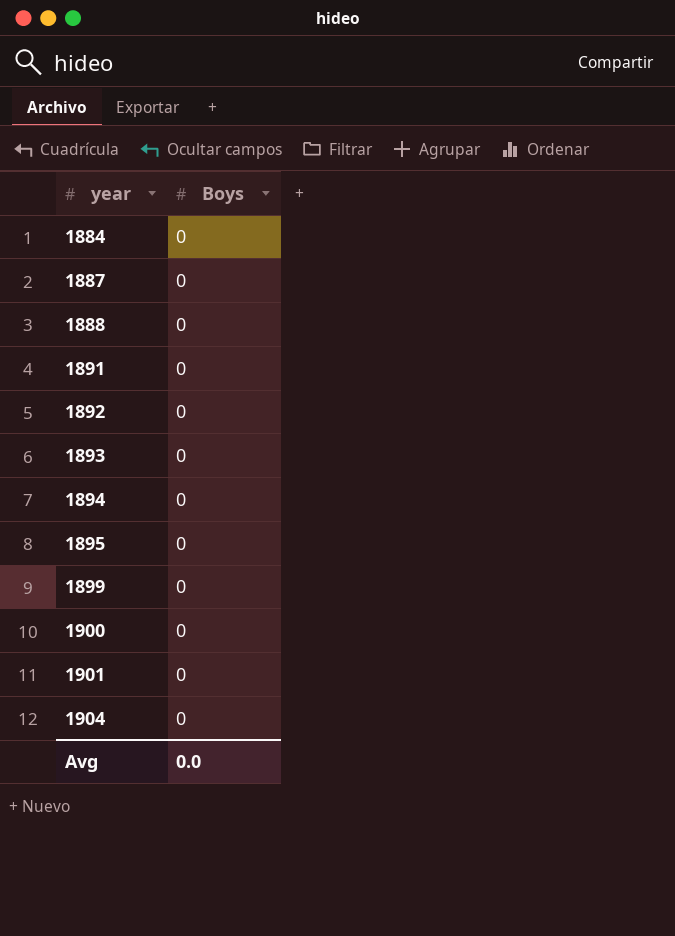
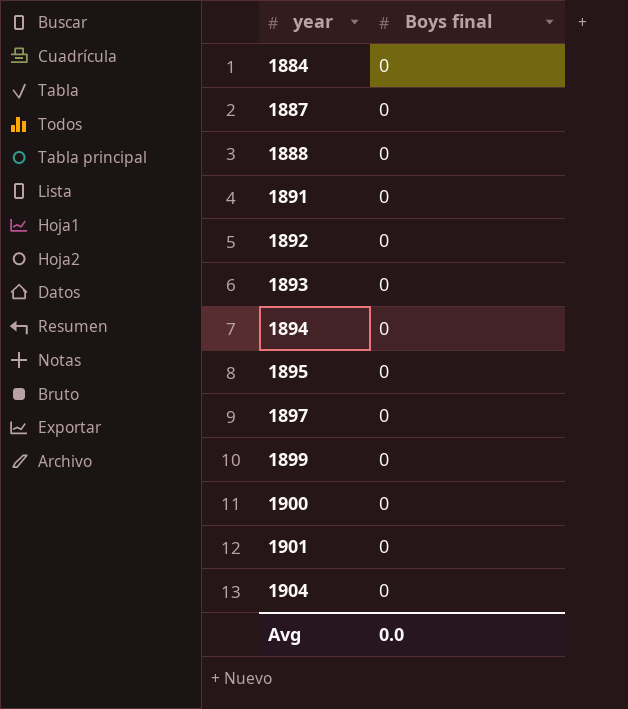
column name: Boys -> Boys final
row 1897: none -> 0

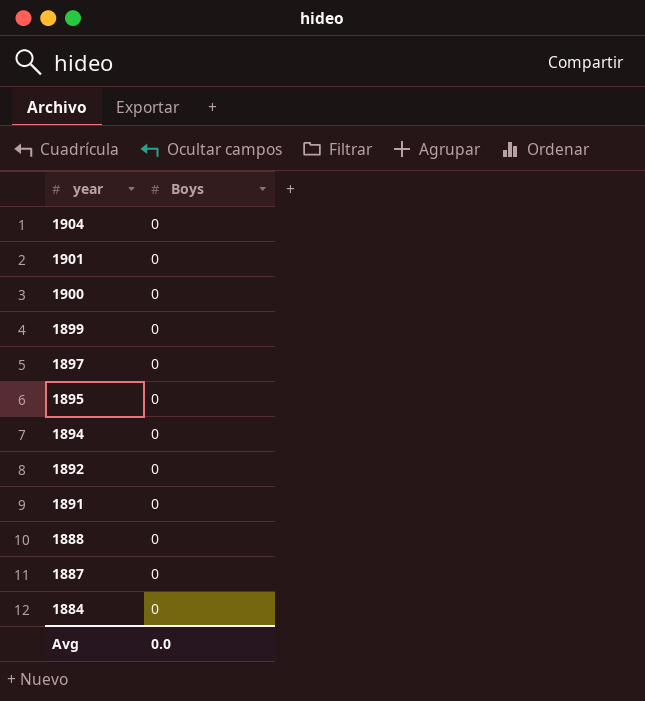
row order: year ascending -> year descending
column name: Boys final -> Boys
row 1893: 0 -> none

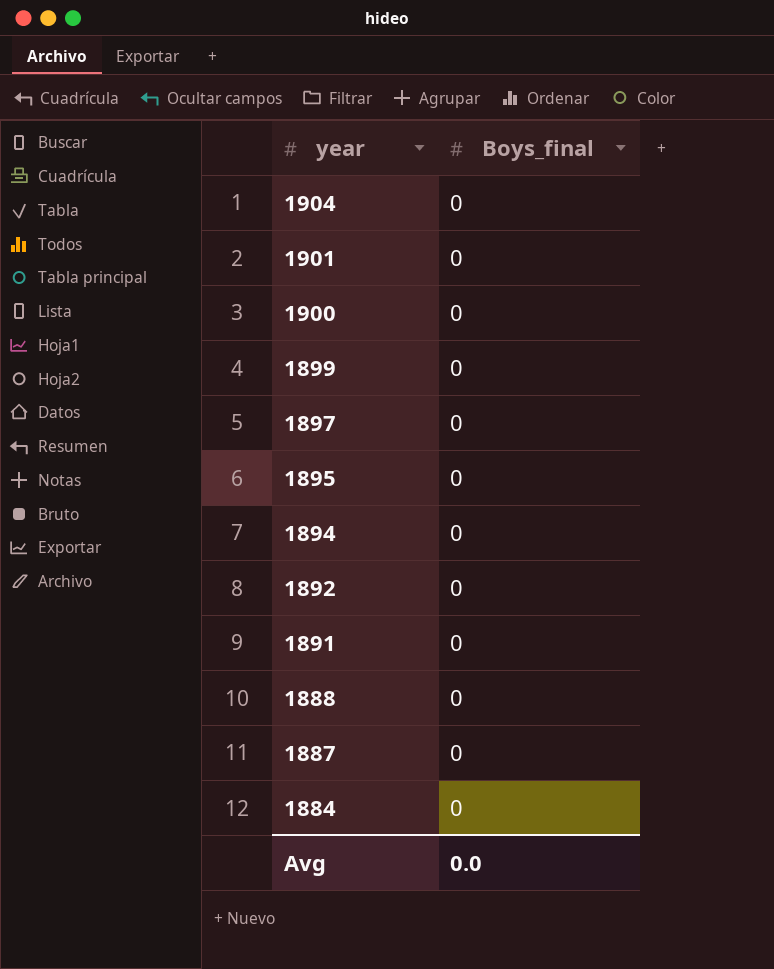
column name: Boys -> Boys_final

